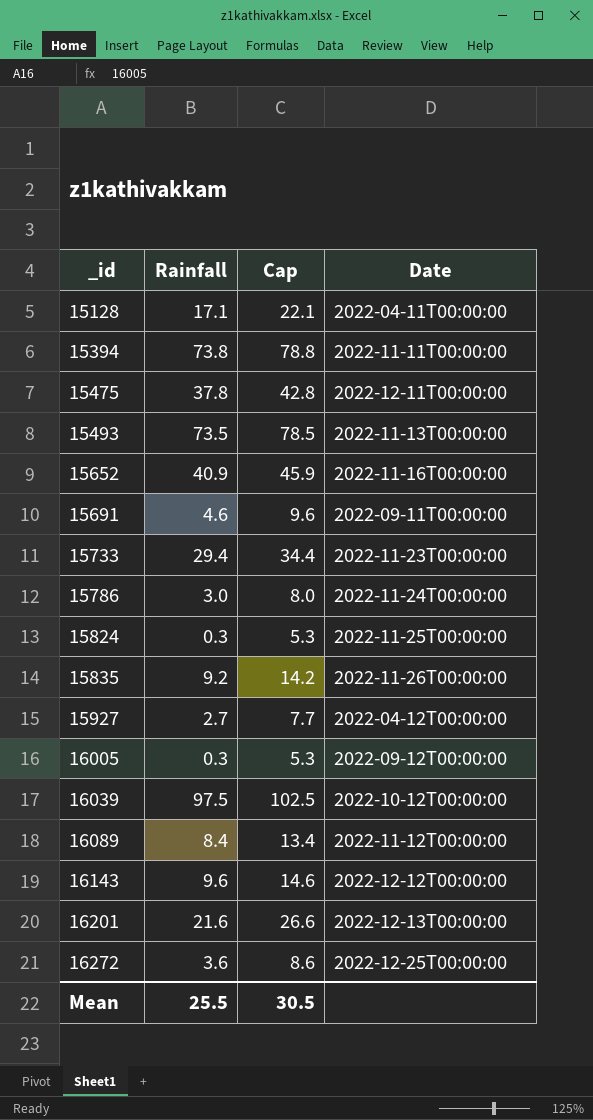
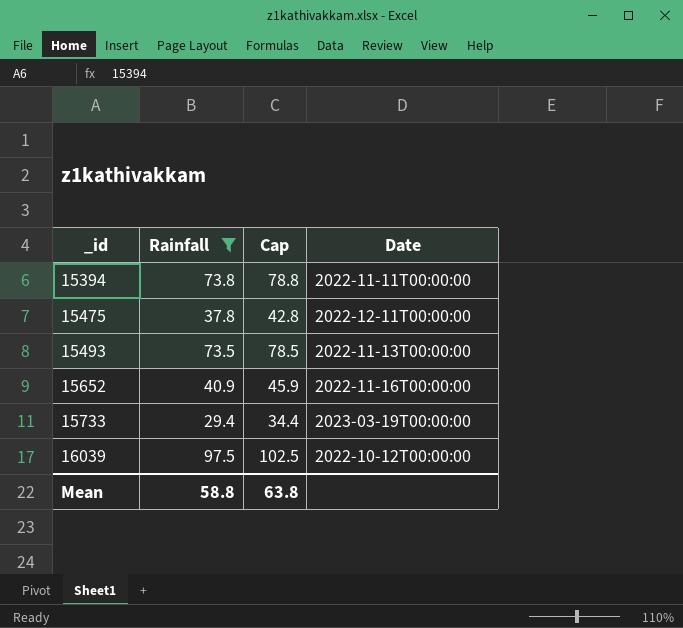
filter: none -> Rainfall >= 29.4
15733 | Date: 2022-11-23T00:00:00 -> 2023-03-19T00:00:00
Mean | Rainfall: 25.5 -> 58.8
Mean | Cap: 30.5 -> 63.8

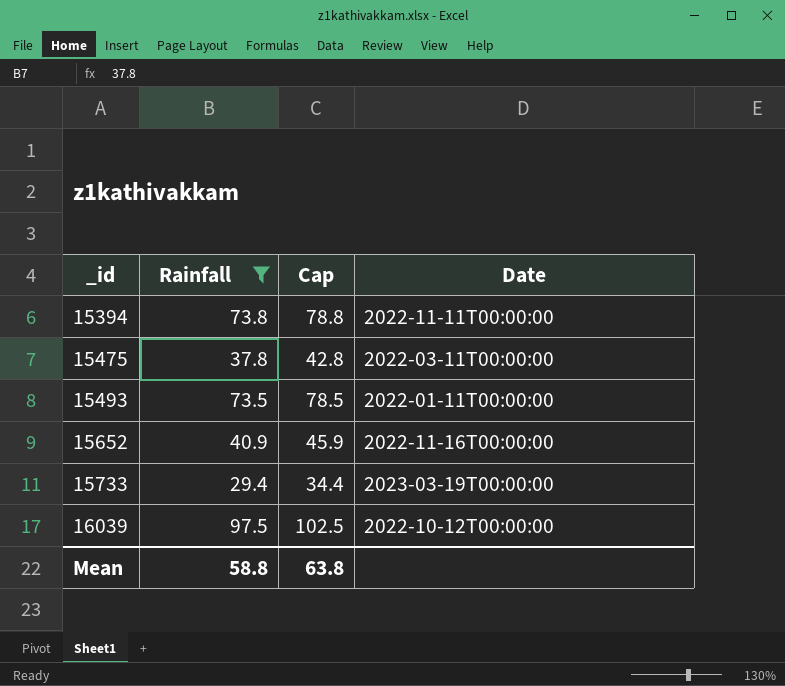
15475 | Date: 2022-12-11T00:00:00 -> 2022-03-11T00:00:00
15493 | Date: 2022-11-13T00:00:00 -> 2022-01-11T00:00:00

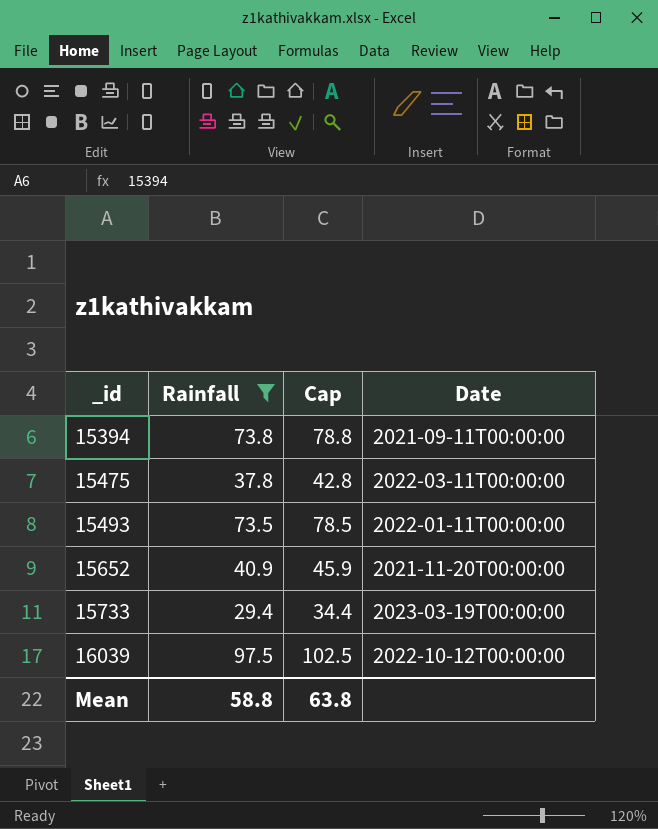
15394 | Date: 2022-11-11T00:00:00 -> 2021-09-11T00:00:00
15652 | Date: 2022-11-16T00:00:00 -> 2021-11-20T00:00:00

